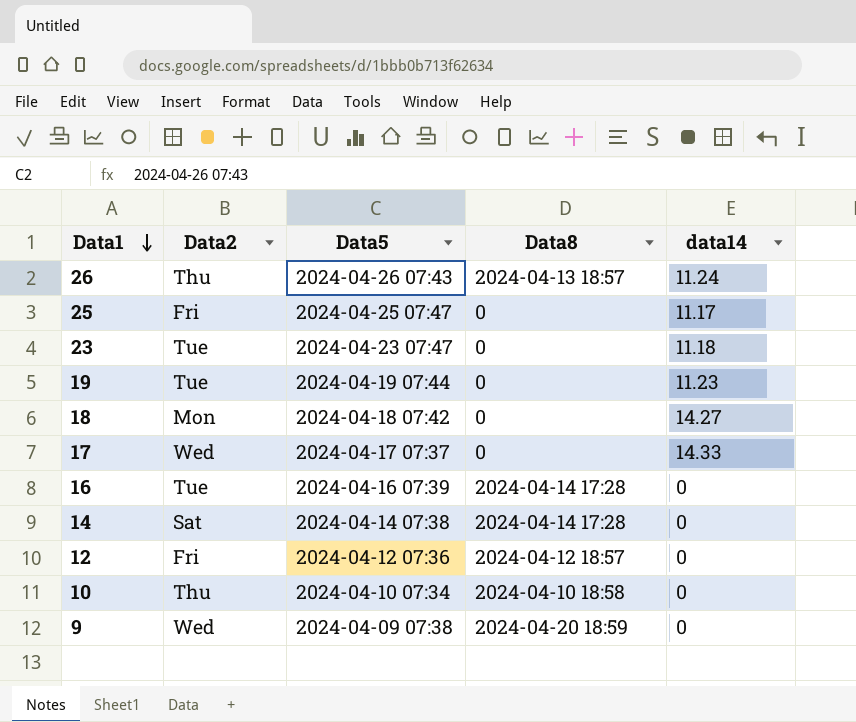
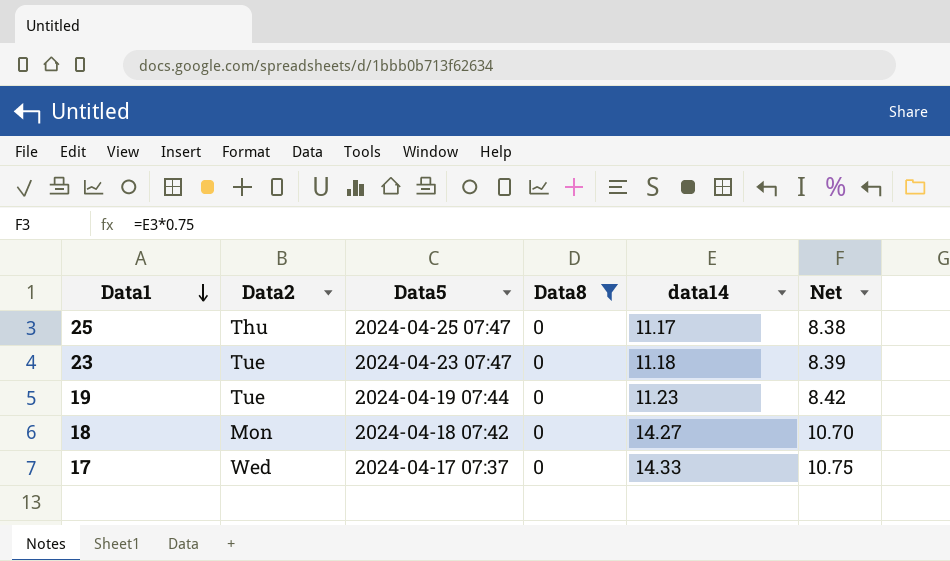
filter: none -> Data8 = 0
column Net | formula: none -> [data14] * 0.75
25 | Data2: Fri -> Thu

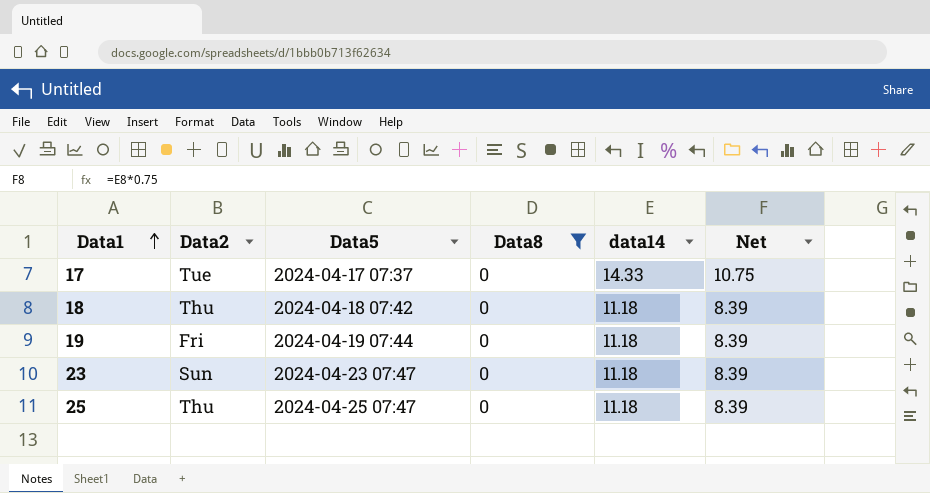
row order: Data1 descending -> Data1 ascending
17 | Data2: Wed -> Tue
18 | Data2: Mon -> Thu
18 | data14: 14.27 -> 11.18
18 | Net: 10.70 -> 8.39
19 | Data2: Tue -> Fri
19 | data14: 11.23 -> 11.18
19 | Net: 8.42 -> 8.39
23 | Data2: Tue -> Sun
25 | data14: 11.17 -> 11.18
25 | Net: 8.38 -> 8.39

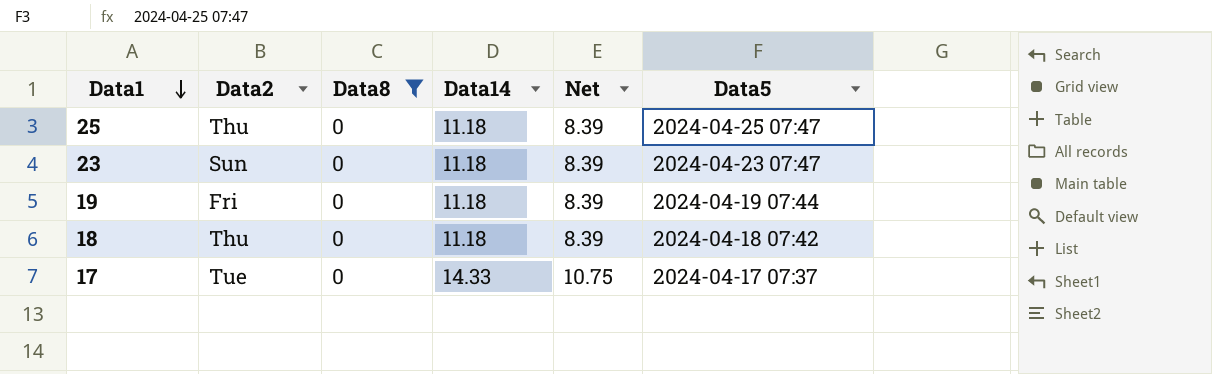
row order: Data1 ascending -> Data1 descending
column name: data14 -> Data14
column Data5 | position: 3 -> 6

